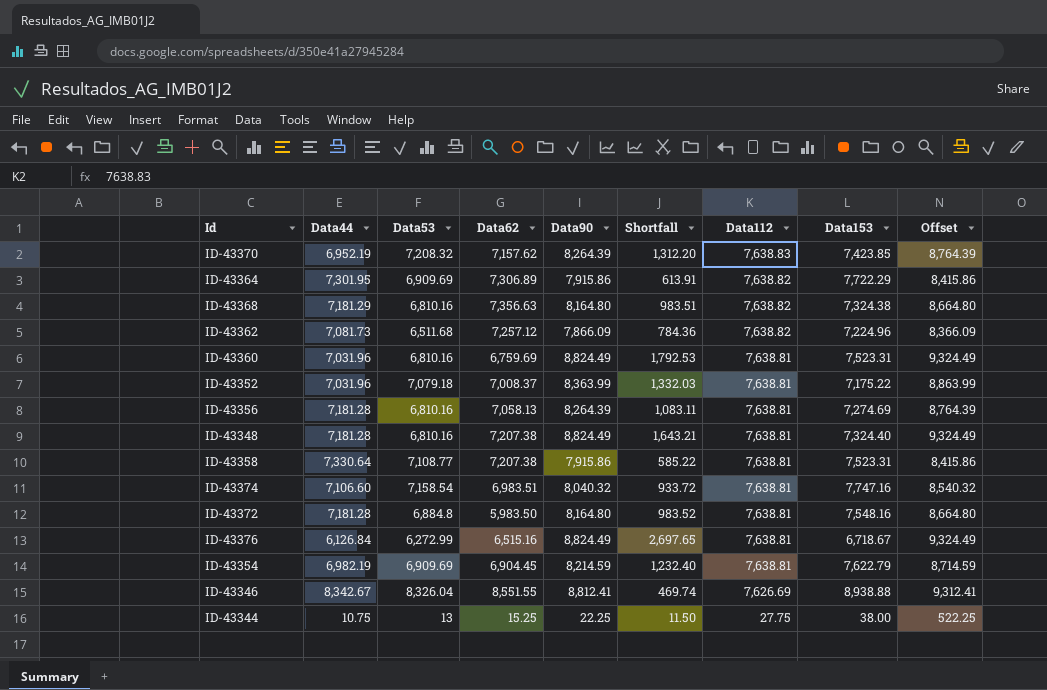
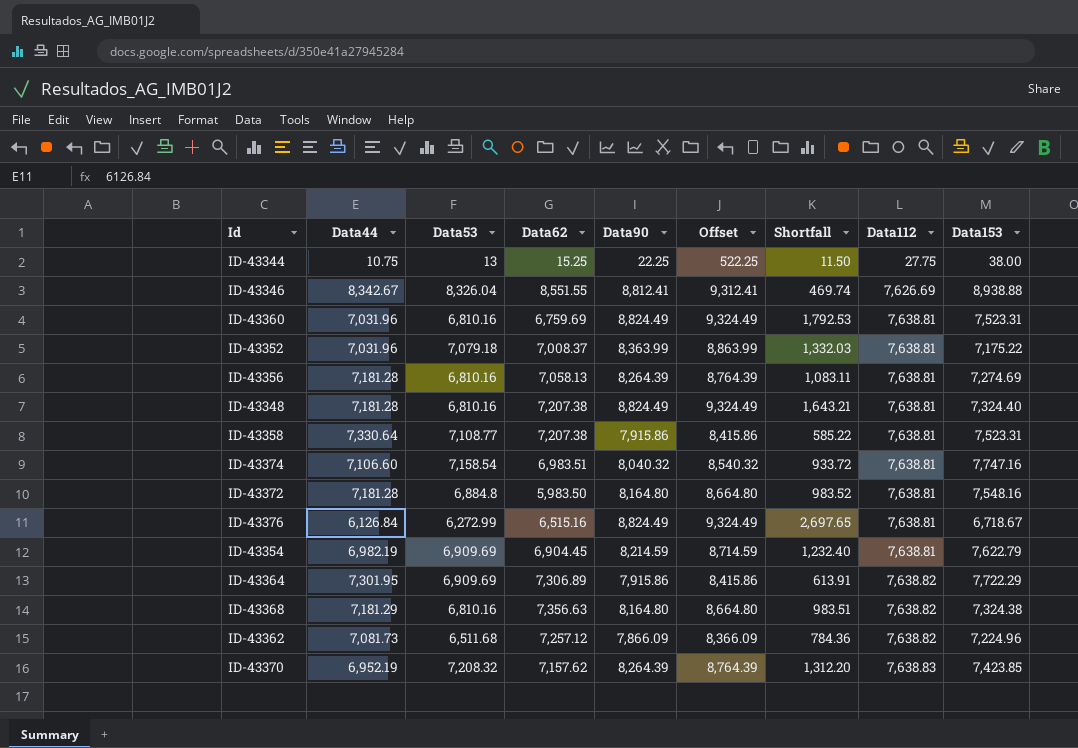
row order: Data112 descending -> Data112 ascending
column Offset | position: 9 -> 6

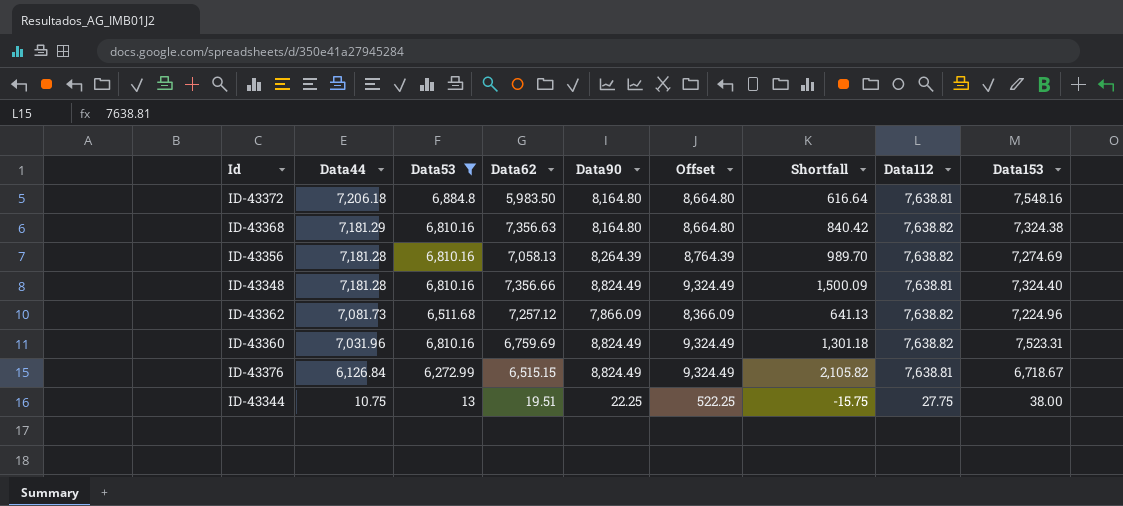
filter: none -> Data53 <= 6,884.8
row order: Data112 ascending -> Data44 descending
column Shortfall | formula: [Data90] - [Data44] -> [Data90] - [Data153]
ID-43372 | Data44: 7,181.28 -> 7,206.18
ID-43356 | Data112: 7,638.81 -> 7,638.82
ID-43348 | Data62: 7,207.38 -> 7,356.66
ID-43360 | Data112: 7,638.81 -> 7,638.82
ID-43376 | Data62: 6,515.16 -> 6,515.15
ID-43344 | Data62: 15.25 -> 19.51

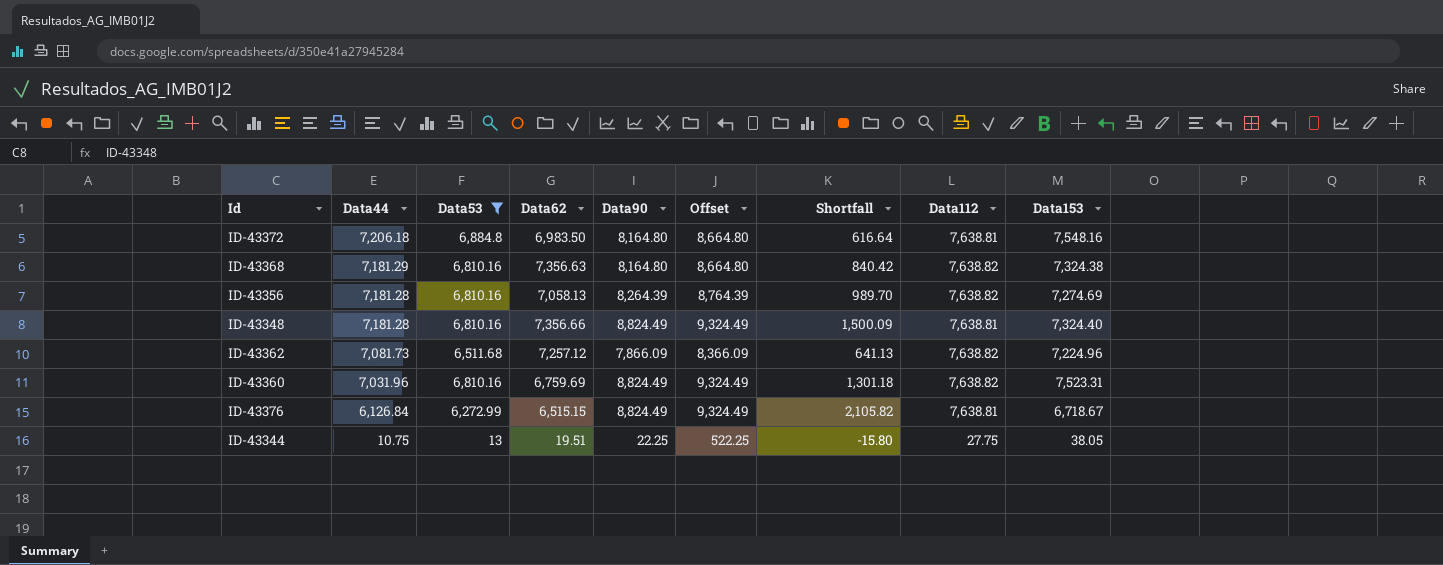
ID-43372 | Data62: 5,983.50 -> 6,983.50
ID-43344 | Shortfall: -15.75 -> -15.80
ID-43344 | Data153: 38.00 -> 38.05

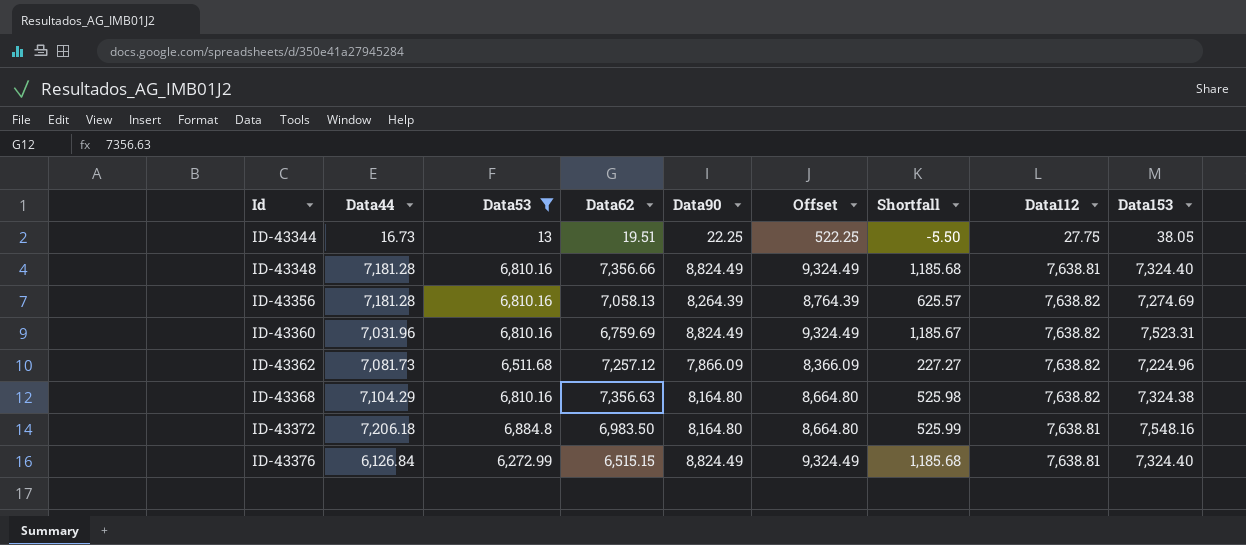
row order: Data44 descending -> Id ascending
column Shortfall | formula: [Data90] - [Data153] -> [Data90] - [Data112]
ID-43344 | Data44: 10.75 -> 16.73
ID-43368 | Data44: 7,181.29 -> 7,104.29
ID-43376 | Data153: 6,718.67 -> 7,324.40

